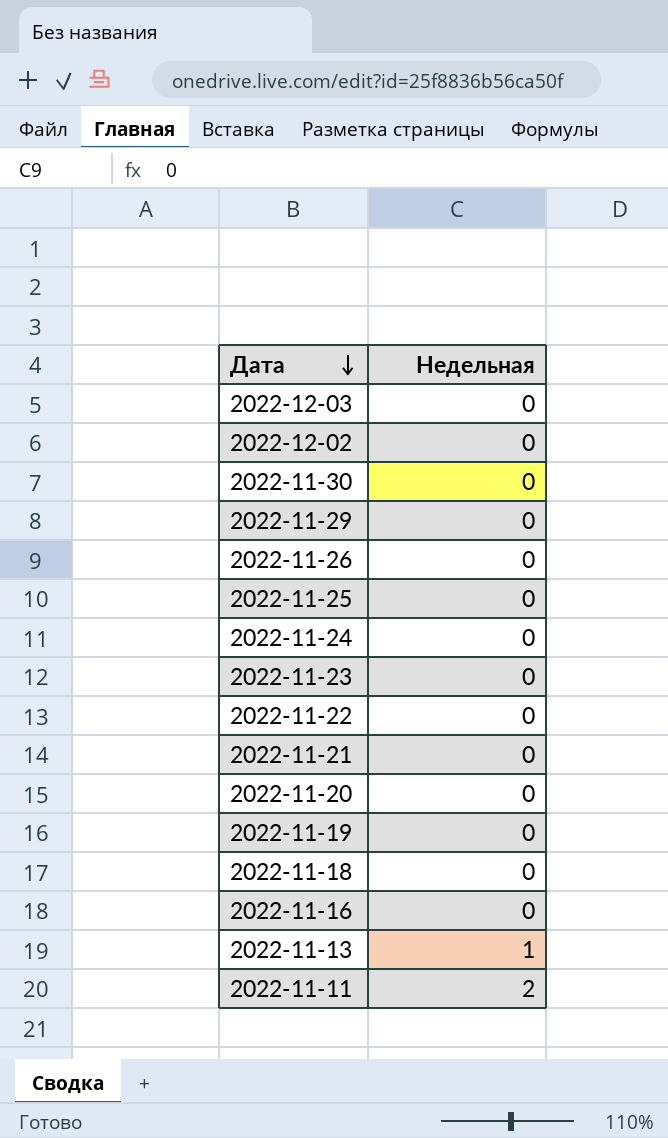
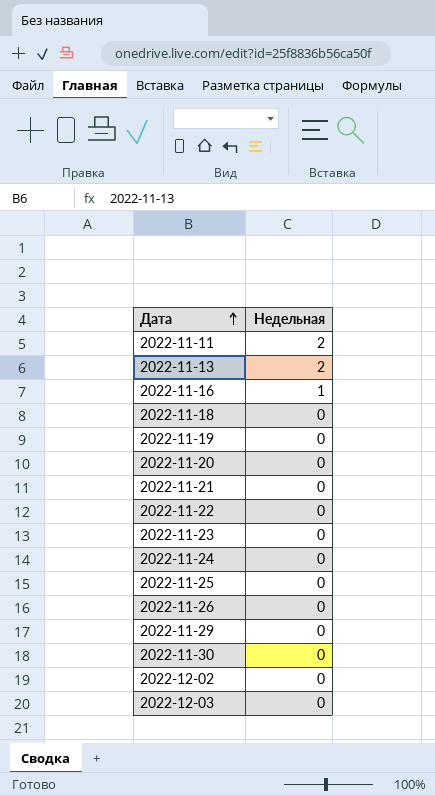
row order: Дата descending -> Дата ascending
2022-11-13 | Недельная: 1 -> 2
2022-11-16 | Недельная: 0 -> 1

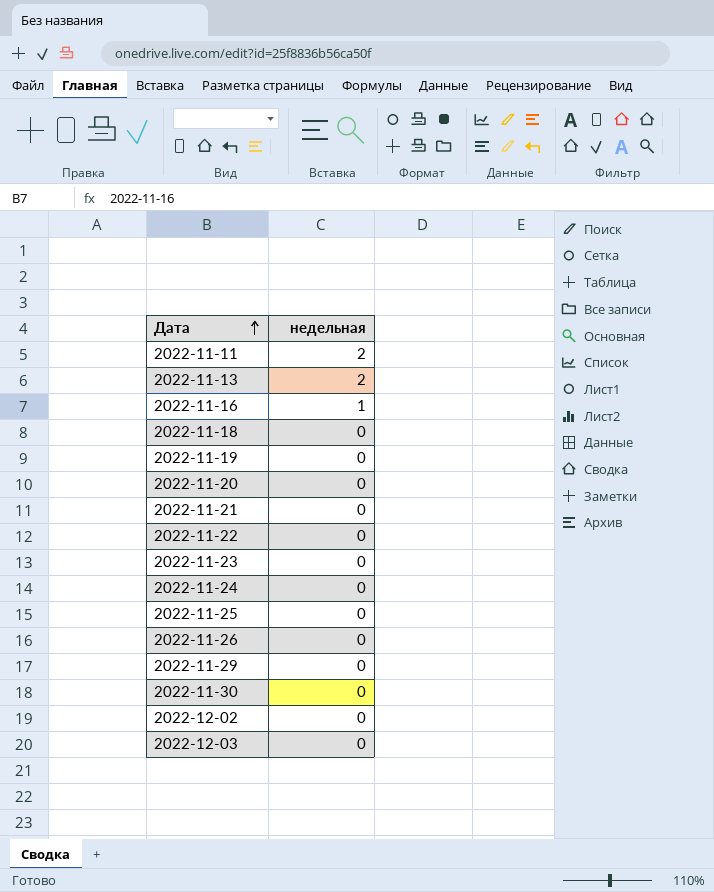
column name: Недельная -> недельная

